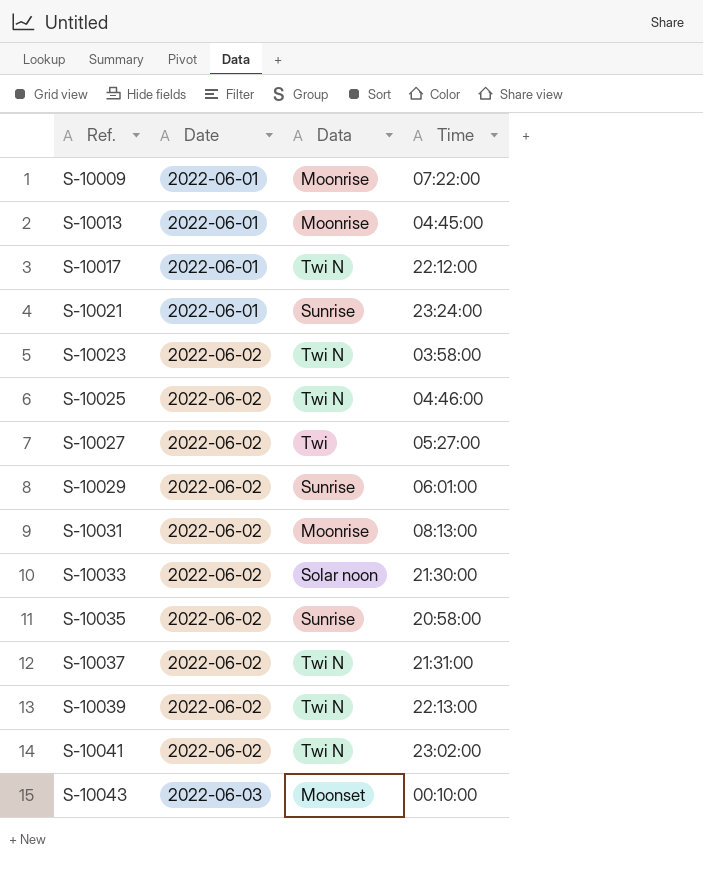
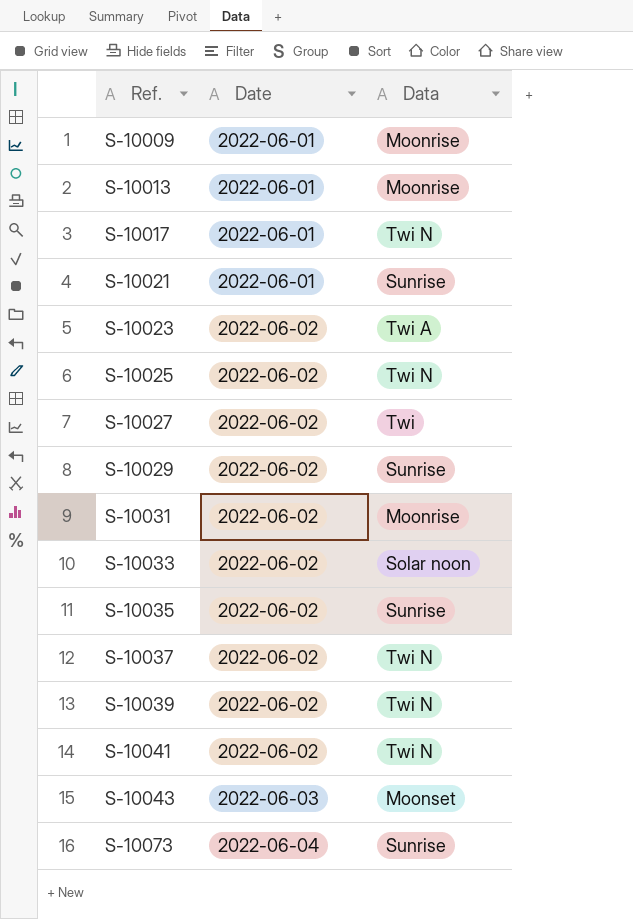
column Time | position: 4 -> none
S-10023 | Data: Twi N -> Twi A
row S-10073: none -> 2022-06-04 | Sunrise

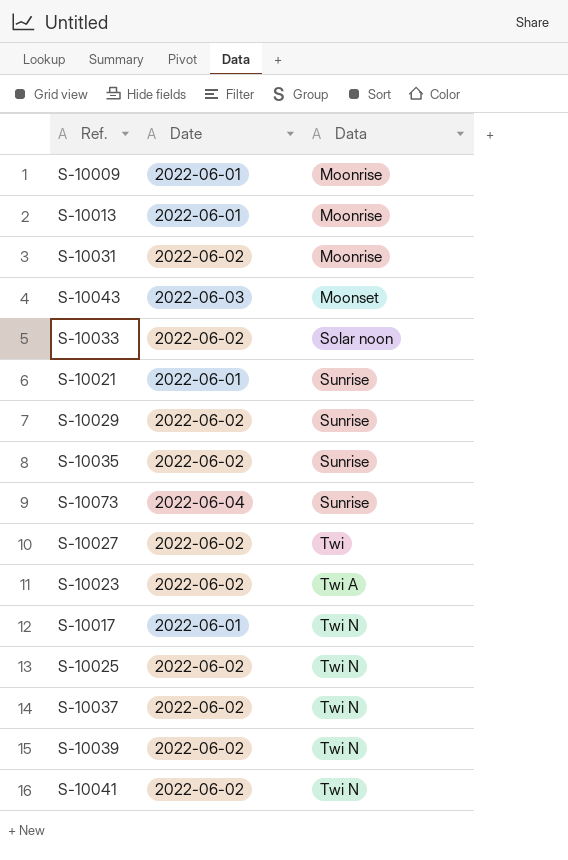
row order: Ref. ascending -> Data ascending

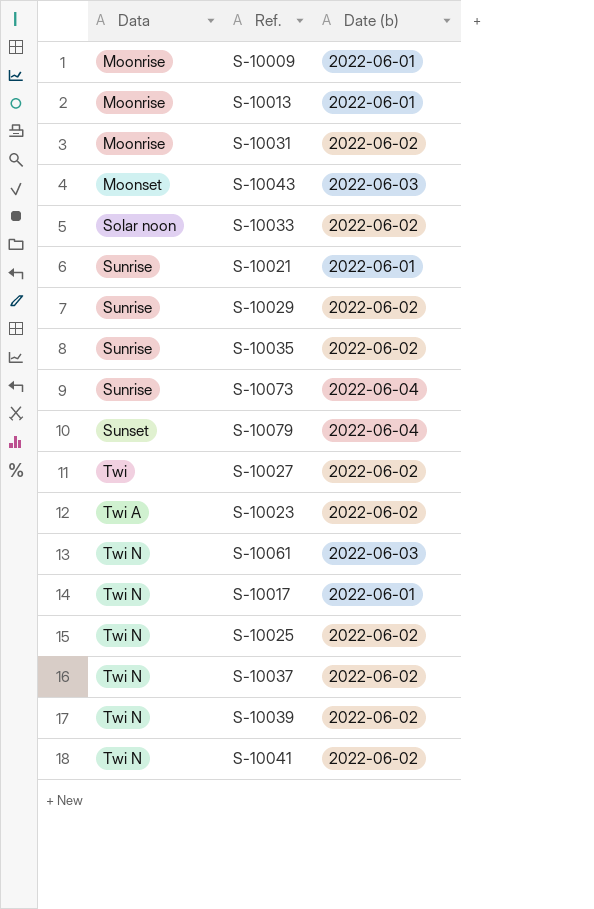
column Data | position: 3 -> 1
column name: Date -> Date (b)
row S-10079: none -> Sunset | 2022-06-04
row S-10061: none -> Twi N | 2022-06-03

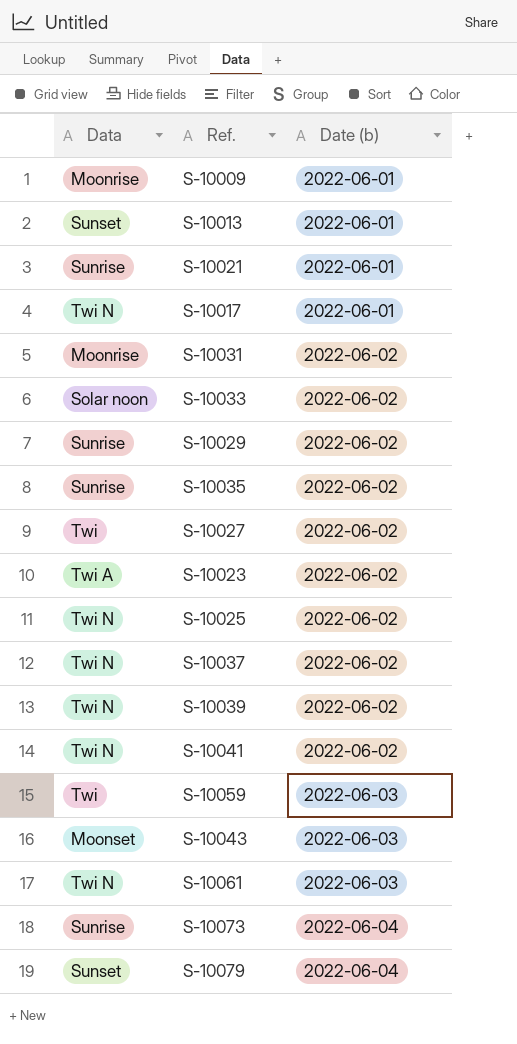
row order: Data ascending -> Date (b) ascending
S-10013 | Data: Moonrise -> Sunset
row S-10059: none -> Twi | 2022-06-03

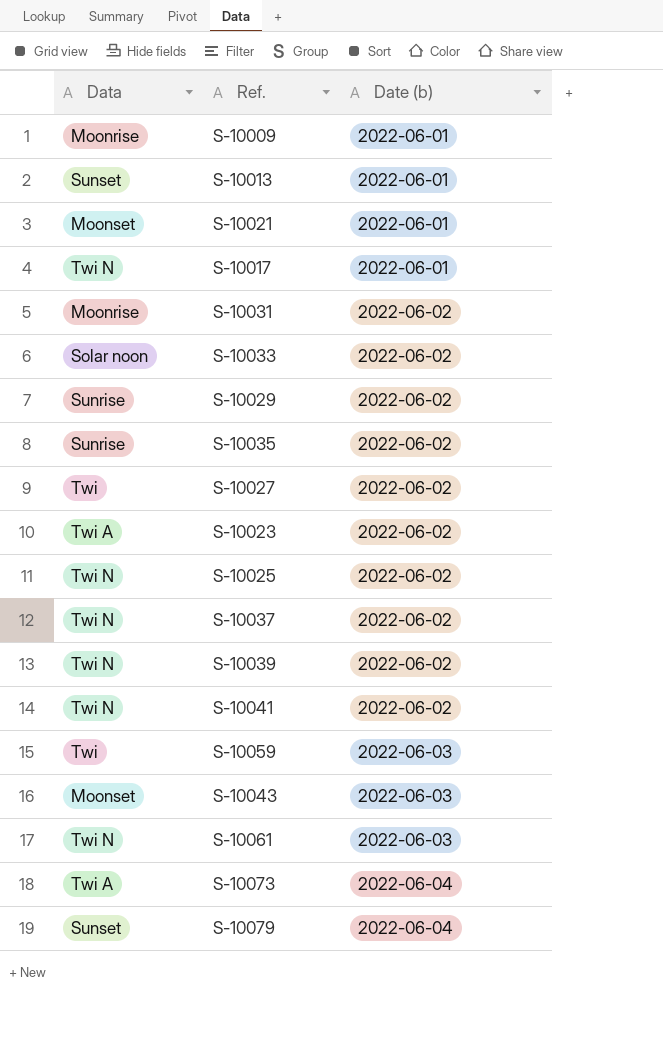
S-10021 | Data: Sunrise -> Moonset
S-10073 | Data: Sunrise -> Twi A

